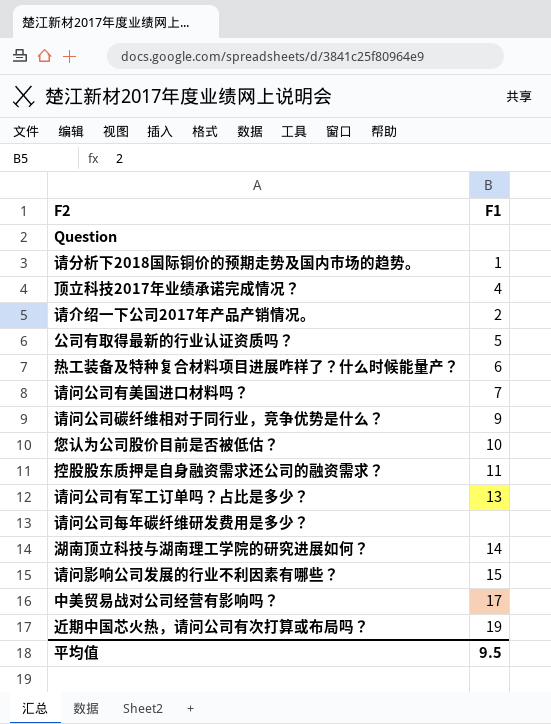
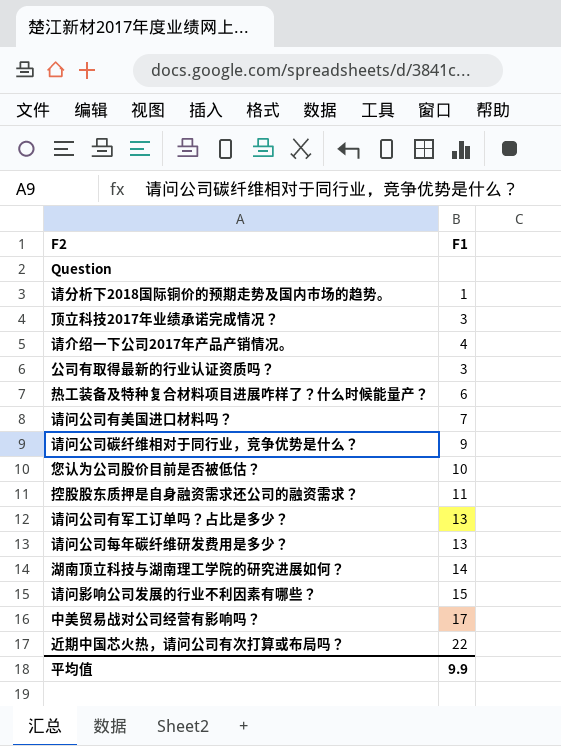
顶立科技2017年业绩承诺完成情况？ | F1: 4 -> 3
请介绍一下公司2017年产品产销情况。 | F1: 2 -> 4
公司有取得最新的行业认证资质吗？ | F1: 5 -> 3
请问公司每年碳纤维研发费用是多少？ | F1: none -> 13
近期中国芯火热，请问公司有次打算或布局吗？ | F1: 19 -> 22
平均值 | F1: 9.5 -> 9.9

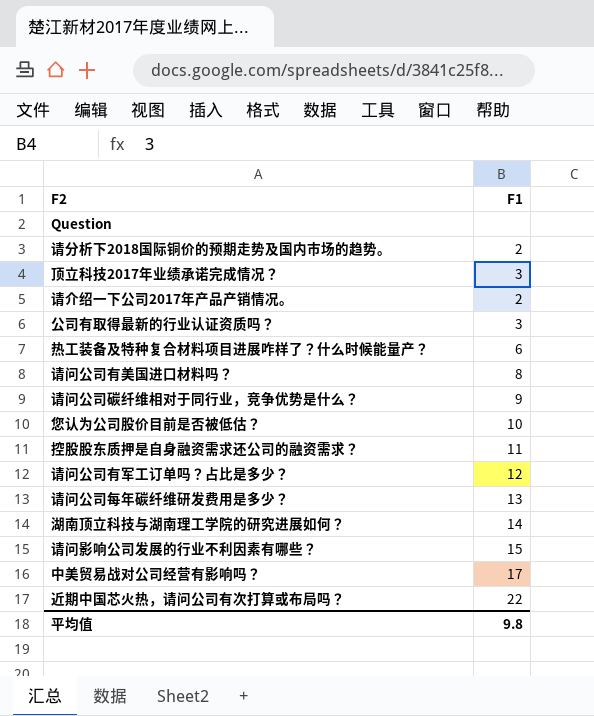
请分析下2018国际铜价的预期走势及国内市场的趋势。 | F1: 1 -> 2
请介绍一下公司2017年产品产销情况。 | F1: 4 -> 2
请问公司有美国进口材料吗？ | F1: 7 -> 8
请问公司有军工订单吗？占比是多少？ | F1: 13 -> 12
平均值 | F1: 9.9 -> 9.8

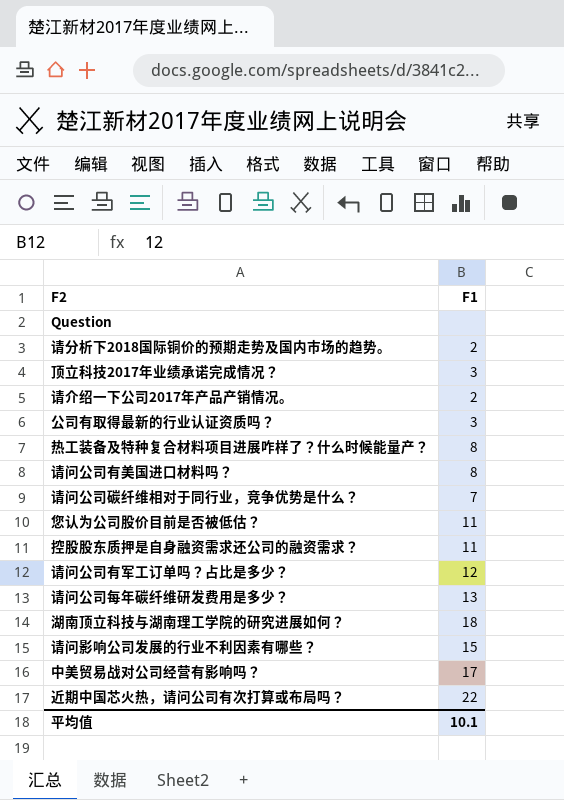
热工装备及特种复合材料项目进展咋样了？什么时候能量产？ | F1: 6 -> 8
请问公司碳纤维相对于同行业，竞争优势是什么？ | F1: 9 -> 7
您认为公司股价目前是否被低估？ | F1: 10 -> 11
湖南顶立科技与湖南理工学院的研究进展如何？ | F1: 14 -> 18
平均值 | F1: 9.8 -> 10.1

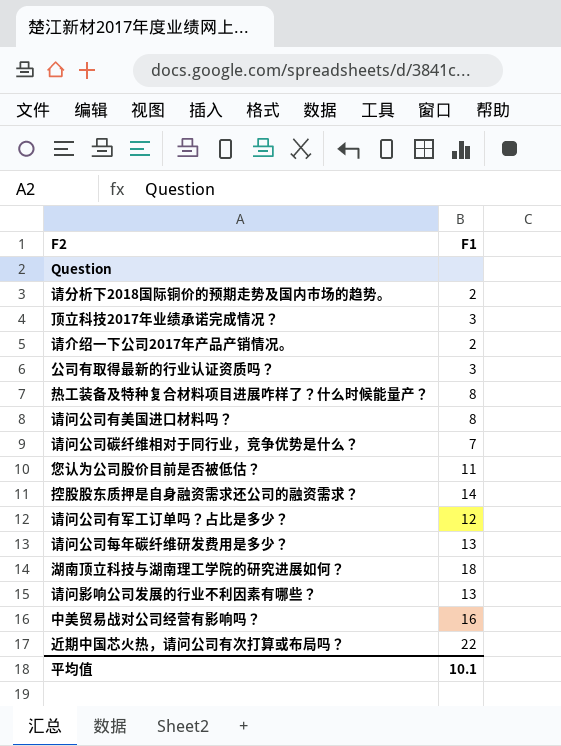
控股股东质押是自身融资需求还公司的融资需求？ | F1: 11 -> 14
请问影响公司发展的行业不利因素有哪些？ | F1: 15 -> 13
中美贸易战对公司经营有影响吗？ | F1: 17 -> 16

